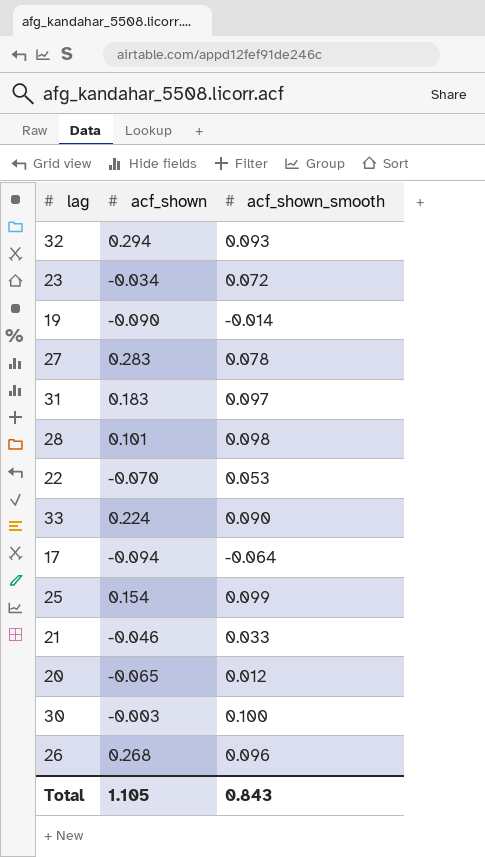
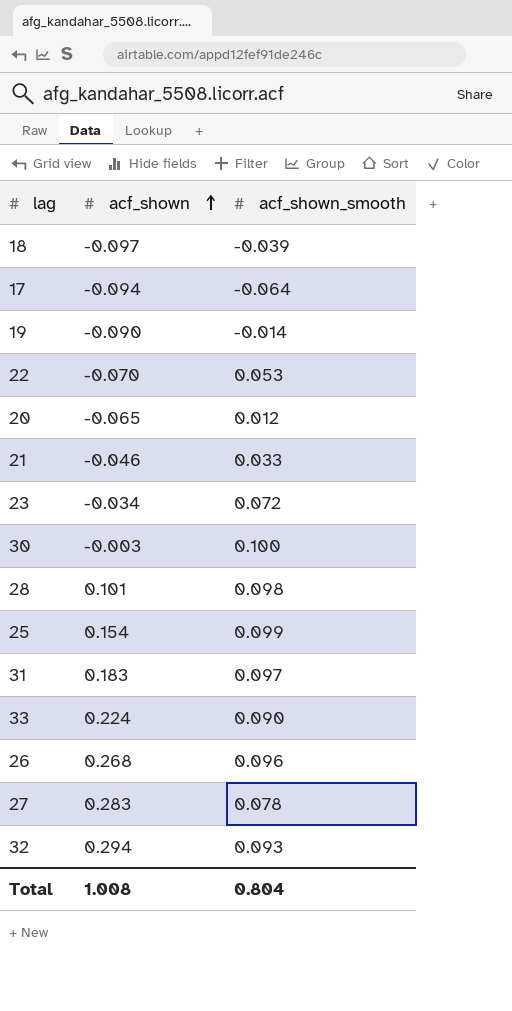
row order: none -> acf_shown ascending
row 18: none -> -0.097 | -0.039
Total | acf_shown: 1.105 -> 1.008
Total | acf_shown_smooth: 0.843 -> 0.804

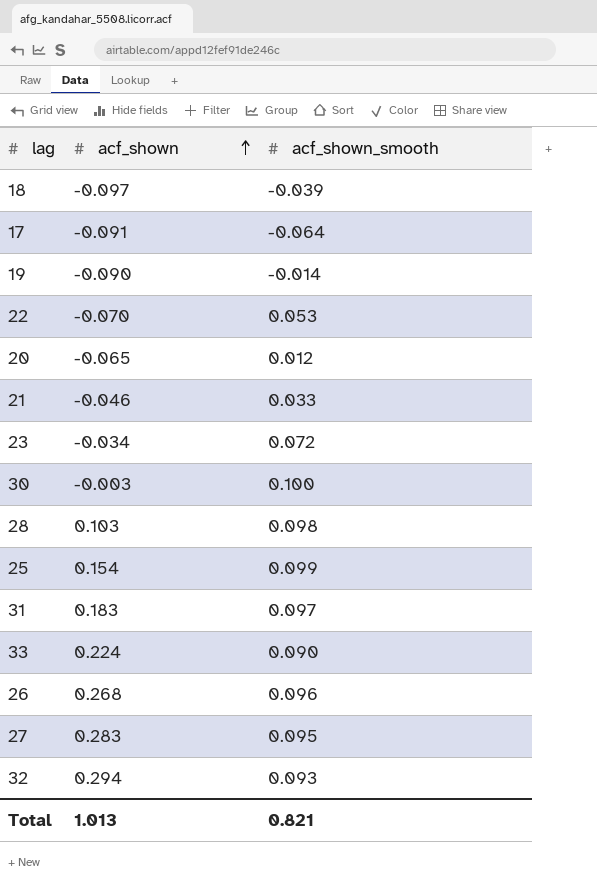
17 | acf_shown: -0.094 -> -0.091
28 | acf_shown: 0.101 -> 0.103
27 | acf_shown_smooth: 0.078 -> 0.095
Total | acf_shown: 1.008 -> 1.013
Total | acf_shown_smooth: 0.804 -> 0.821

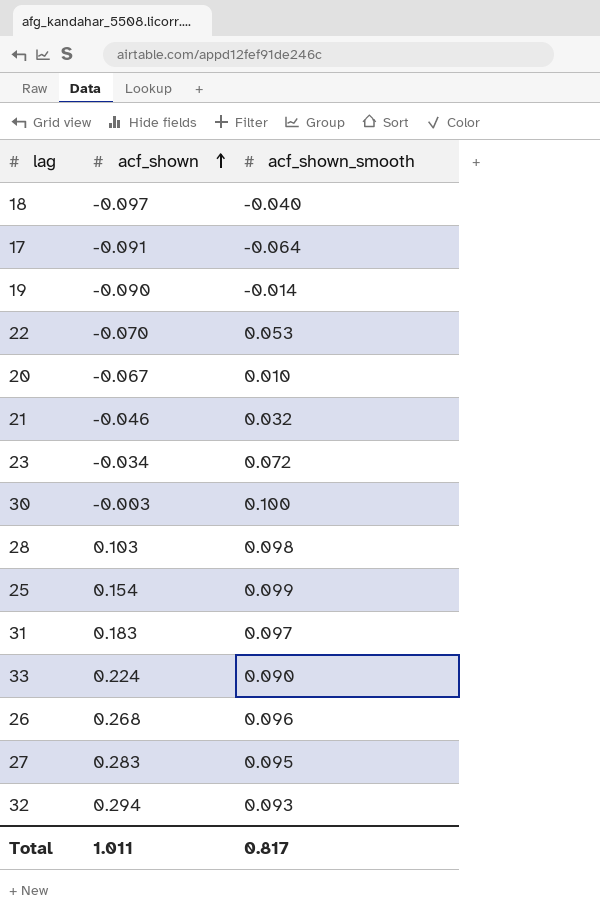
18 | acf_shown_smooth: -0.039 -> -0.040
20 | acf_shown: -0.065 -> -0.067
20 | acf_shown_smooth: 0.012 -> 0.010
21 | acf_shown_smooth: 0.033 -> 0.032
Total | acf_shown: 1.013 -> 1.011
Total | acf_shown_smooth: 0.821 -> 0.817

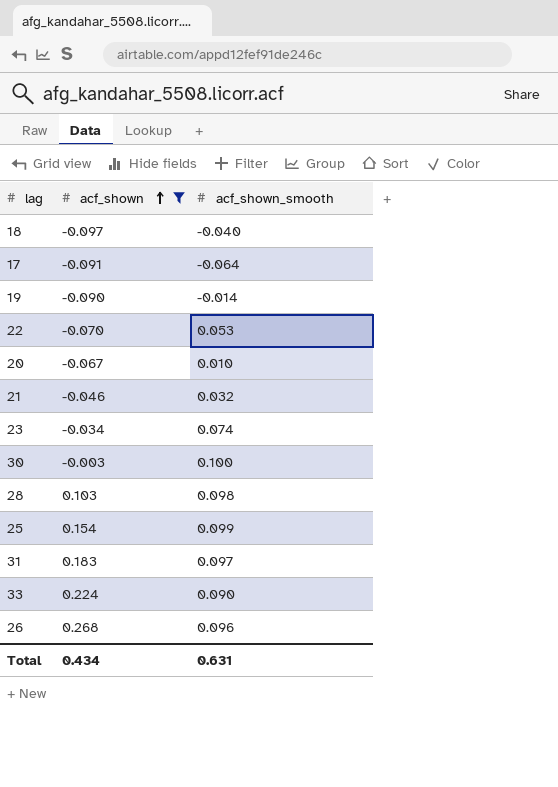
filter: none -> acf_shown <= 0.268
23 | acf_shown_smooth: 0.072 -> 0.074
Total | acf_shown: 1.011 -> 0.434
Total | acf_shown_smooth: 0.817 -> 0.631

